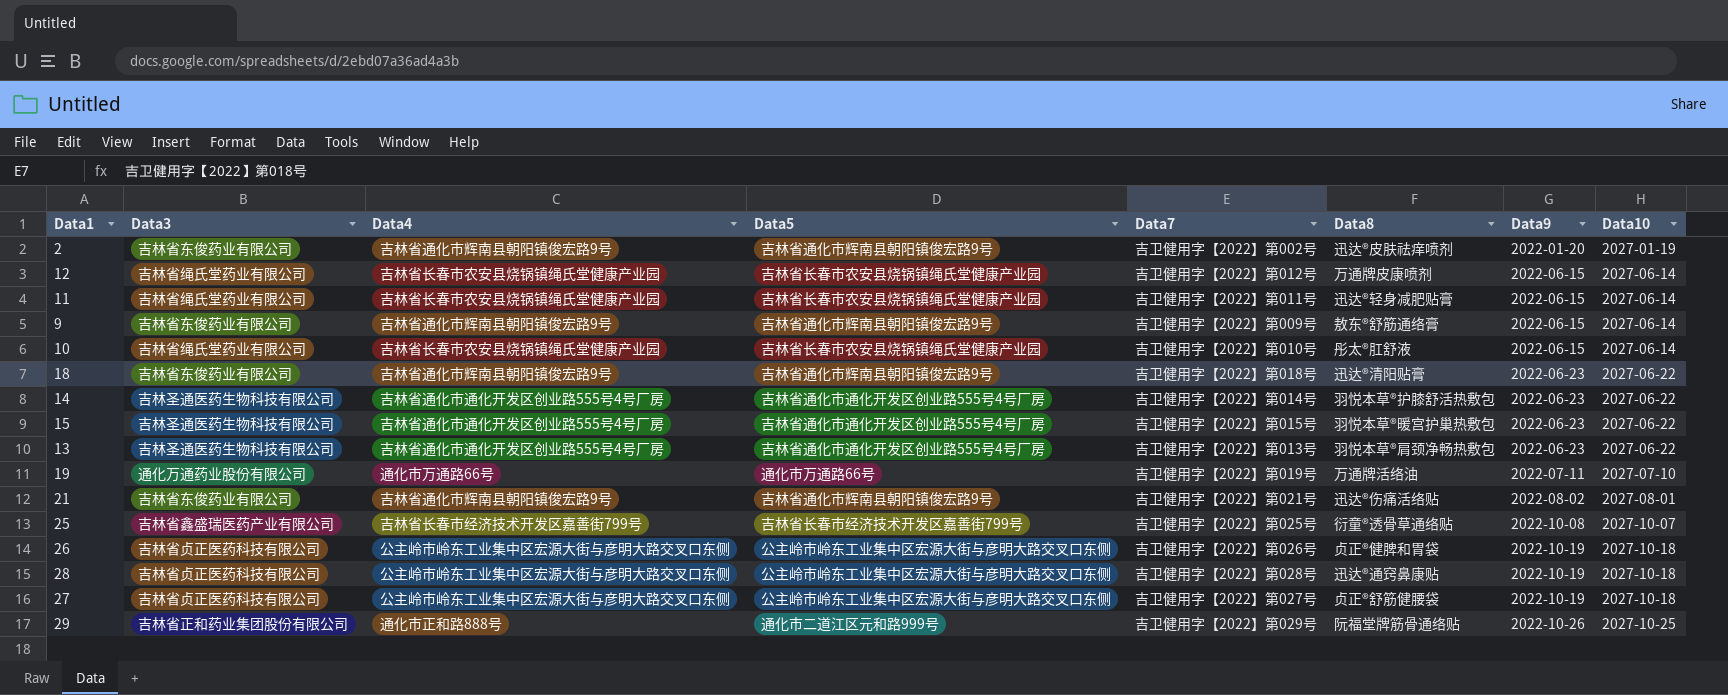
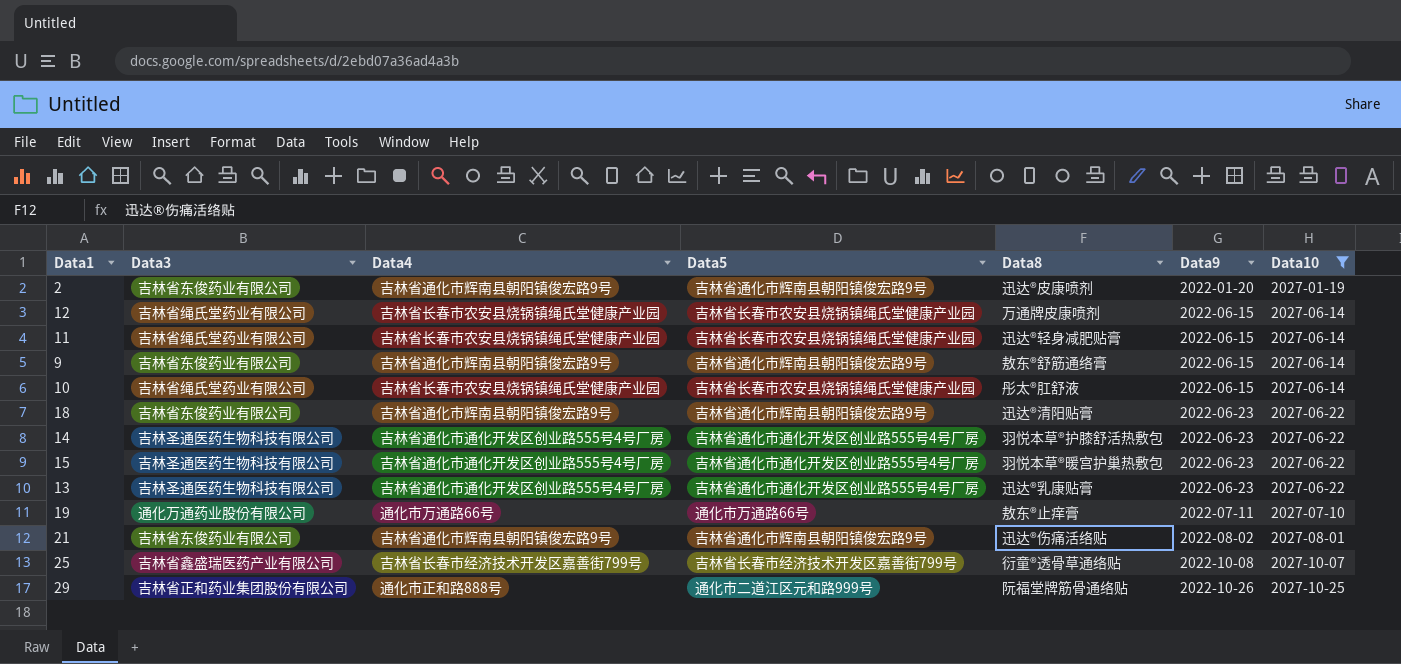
filter: none -> Data10 != 2027-10-18
column Data7 | position: 5 -> none
2 | Data8: 迅达®皮肤祛痒喷剂 -> 迅达®皮康喷剂
13 | Data8: 羽悦本草®肩颈净畅热敷包 -> 迅达®乳康贴膏
19 | Data8: 万通牌活络油 -> 敖东®止痒膏

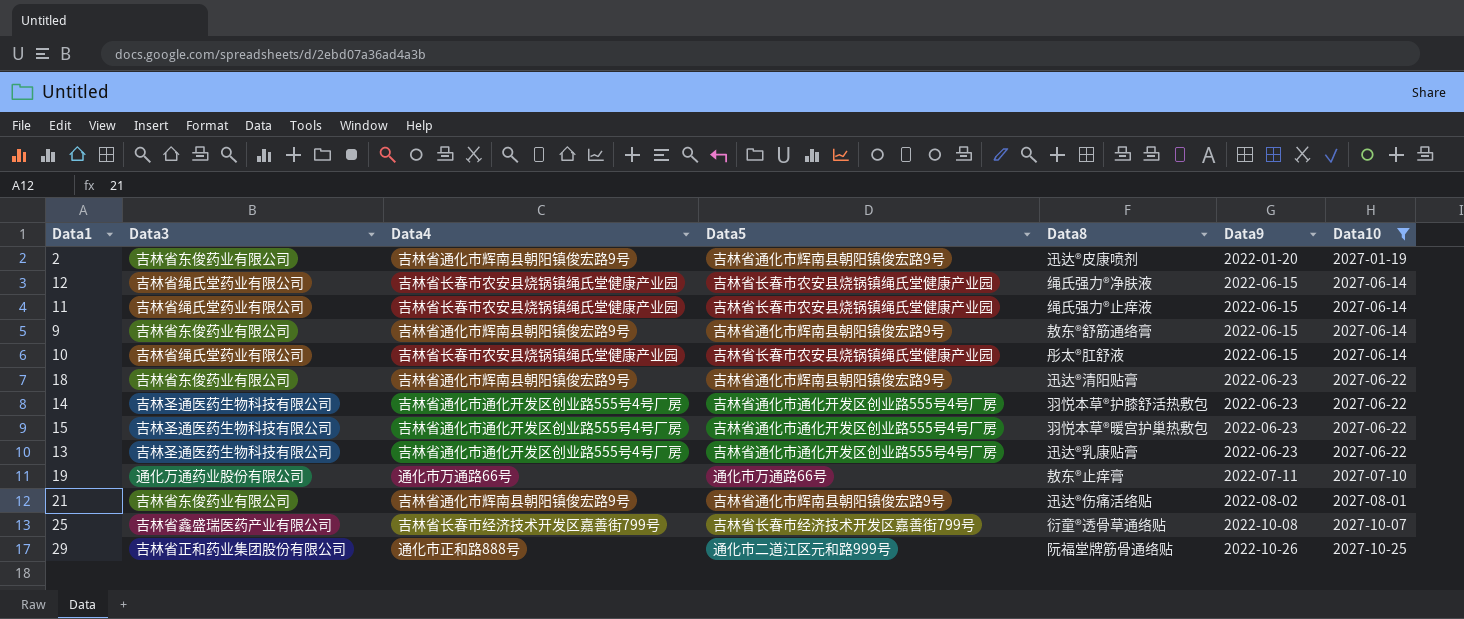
12 | Data8: 万通牌皮康喷剂 -> 绳氏强力®净肤液
11 | Data8: 迅达®轻身减肥贴膏 -> 绳氏强力®止痒液

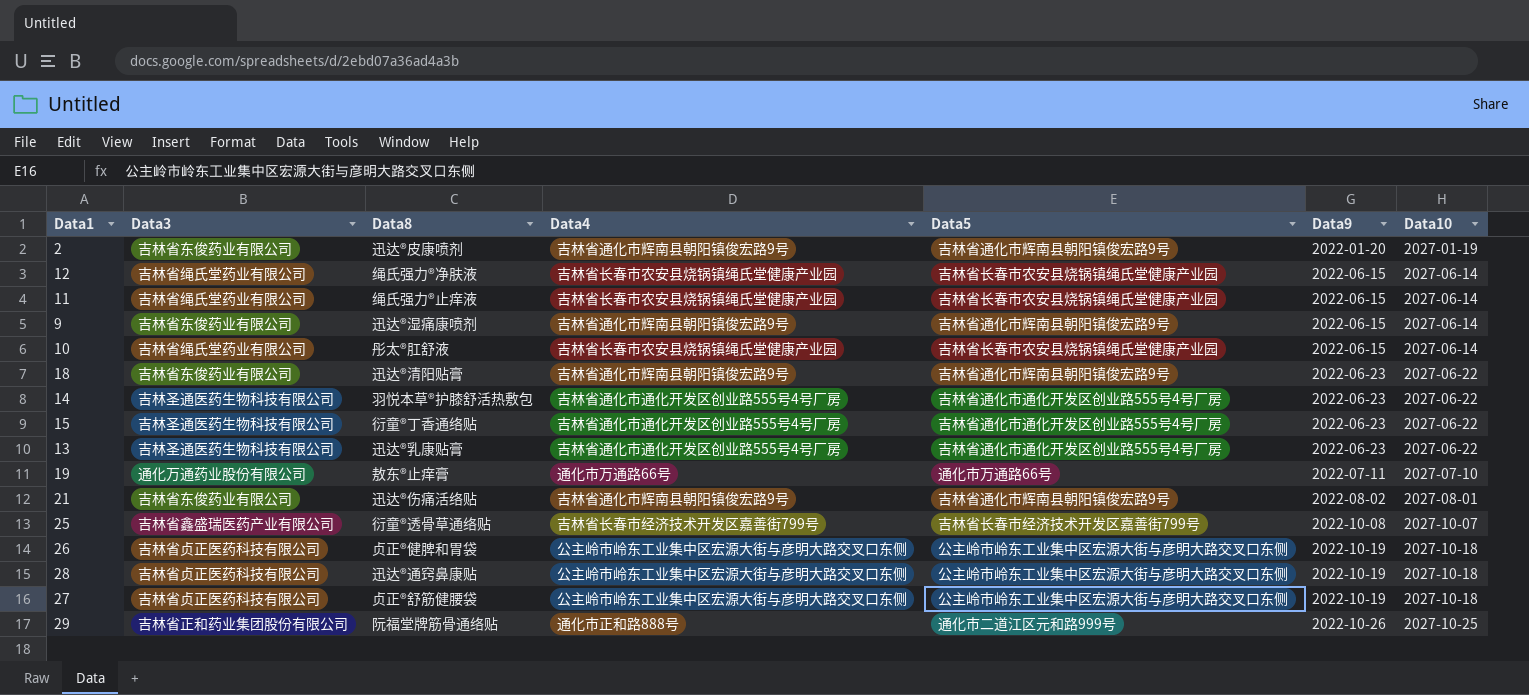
filter: Data10 != 2027-10-18 -> none
column Data8 | position: 5 -> 3
9 | Data8: 敖东®舒筋通络膏 -> 迅达®湿痛康喷剂
15 | Data8: 羽悦本草®暖宫护巢热敷包 -> 衍童®丁香通络贴

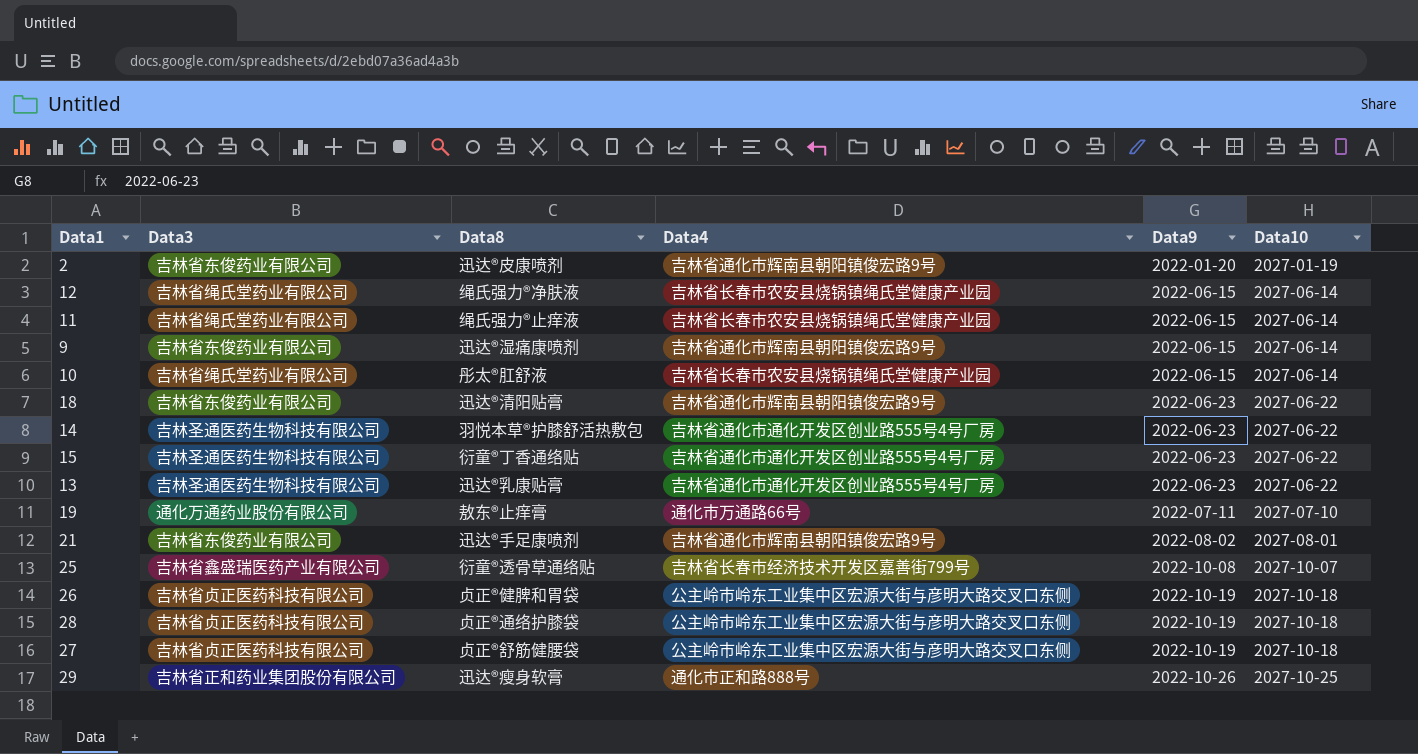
column Data5 | position: 5 -> none
21 | Data8: 迅达®伤痛活络贴 -> 迅达®手足康喷剂
28 | Data8: 迅达®通窍鼻康贴 -> 贞正®通络护膝袋
29 | Data8: 阮福堂牌筋骨通络贴 -> 迅达®瘦身软膏

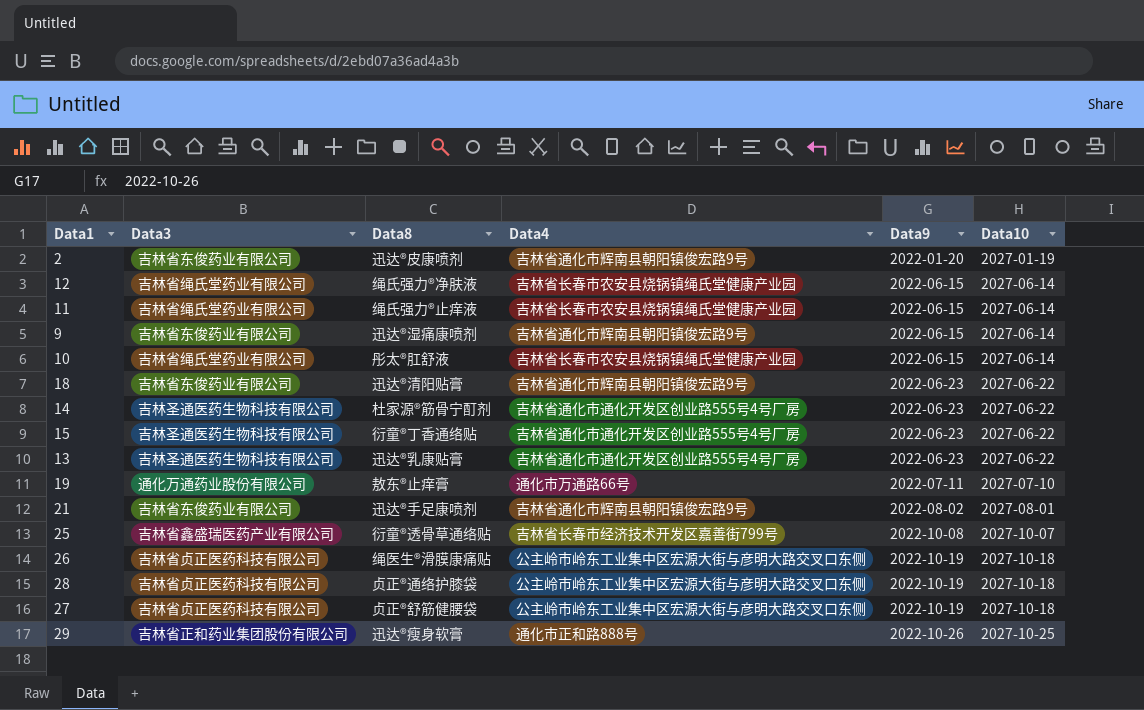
14 | Data8: 羽悦本草®护膝舒活热敷包 -> 杜家源®筋骨宁酊剂
26 | Data8: 贞正®健脾和胃袋 -> 绳医生®滑膜康痛贴

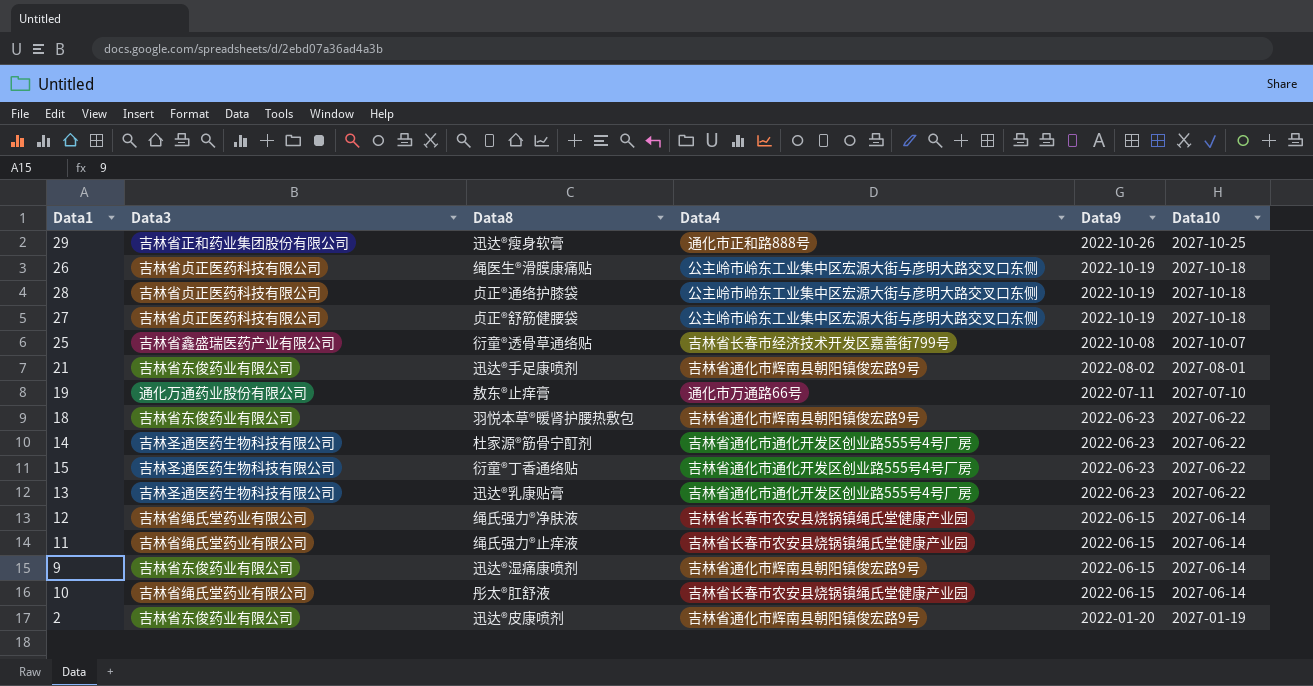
row order: Data9 ascending -> Data9 descending
18 | Data8: 迅达®清阳贴膏 -> 羽悦本草®暖肾护腰热敷包

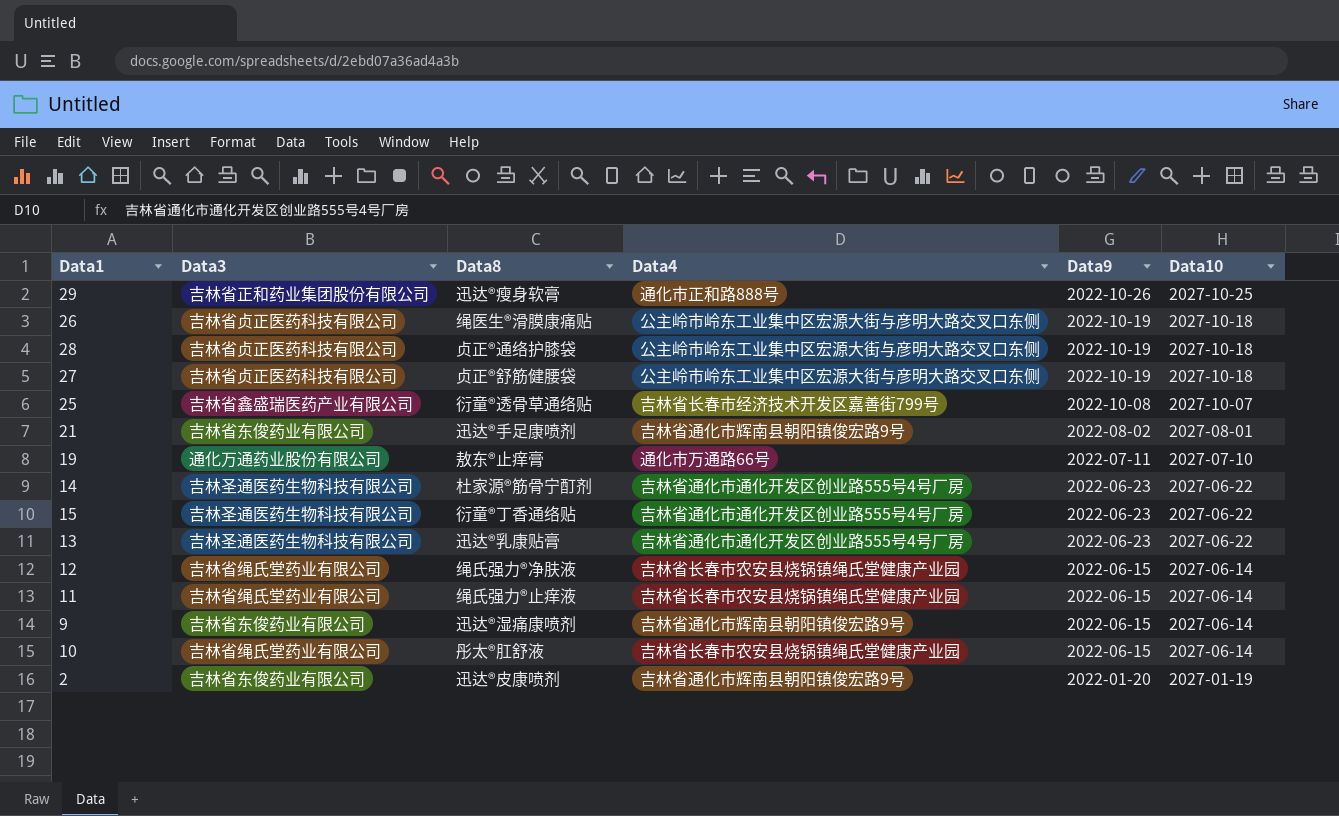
row 18: 吉林省东俊药业有限公司 | 羽悦本草®暖肾护腰热敷包 | 吉林省通化市辉南县朝阳镇俊宏路9号 | 2022-06-23 | 2027-06-22 -> none

